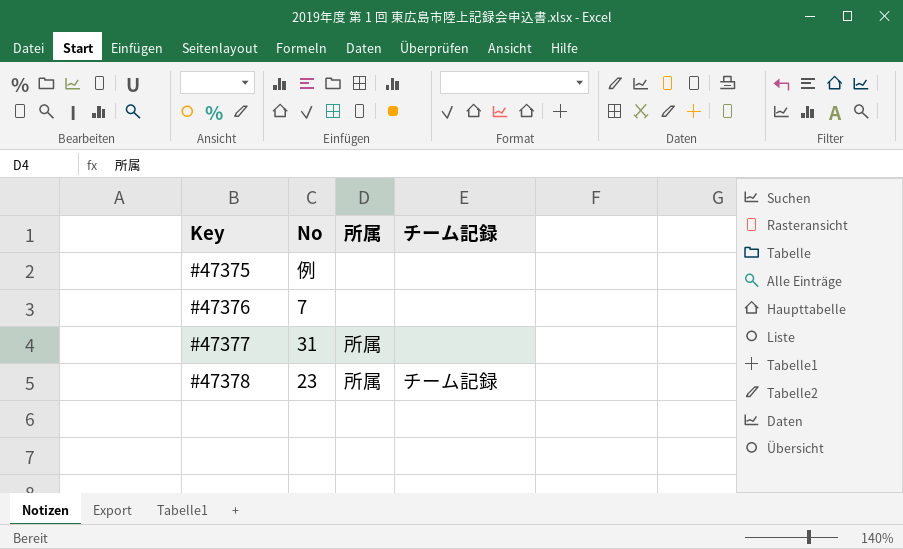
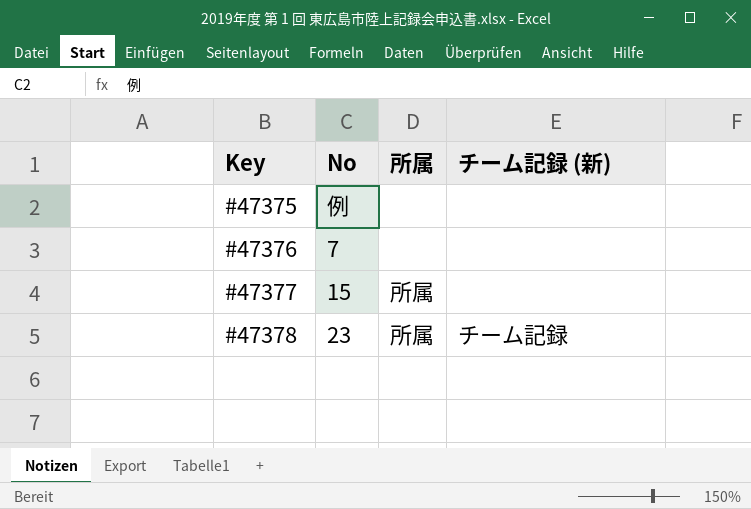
column name: チーム記録 -> チーム記録 (新)
#47377 | No: 31 -> 15

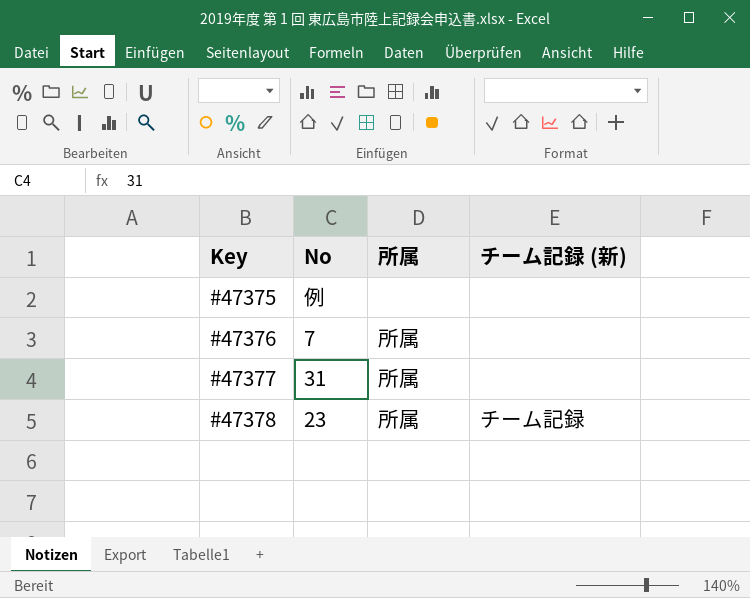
#47376 | 所属: none -> 所属
#47377 | No: 15 -> 31

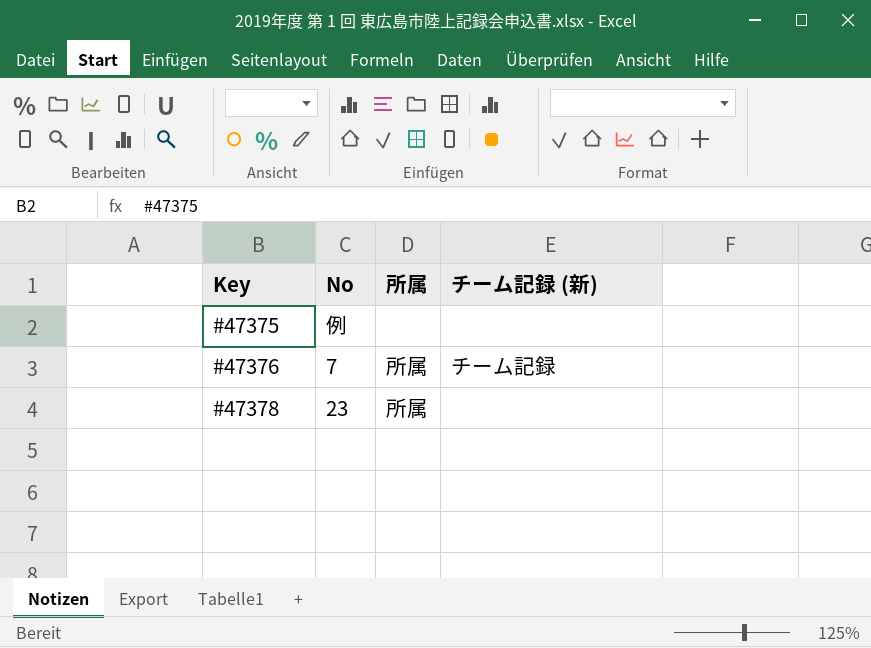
row #47377: 31 | 所属 | none -> none
#47376 | チーム記録 (新): none -> チーム記録
#47378 | チーム記録 (新): チーム記録 -> none

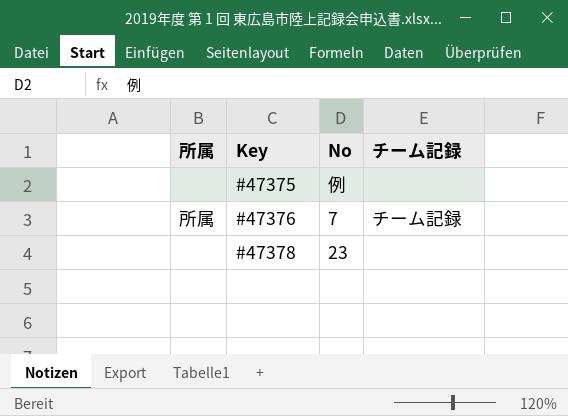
column 所属 | position: 3 -> 1
column name: チーム記録 (新) -> チーム記録
#47378 | 所属: 所属 -> none

